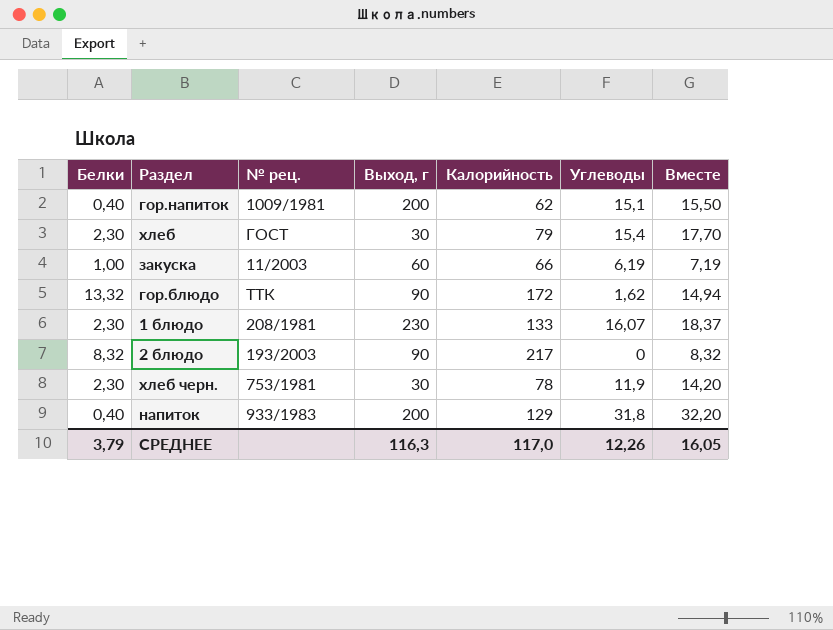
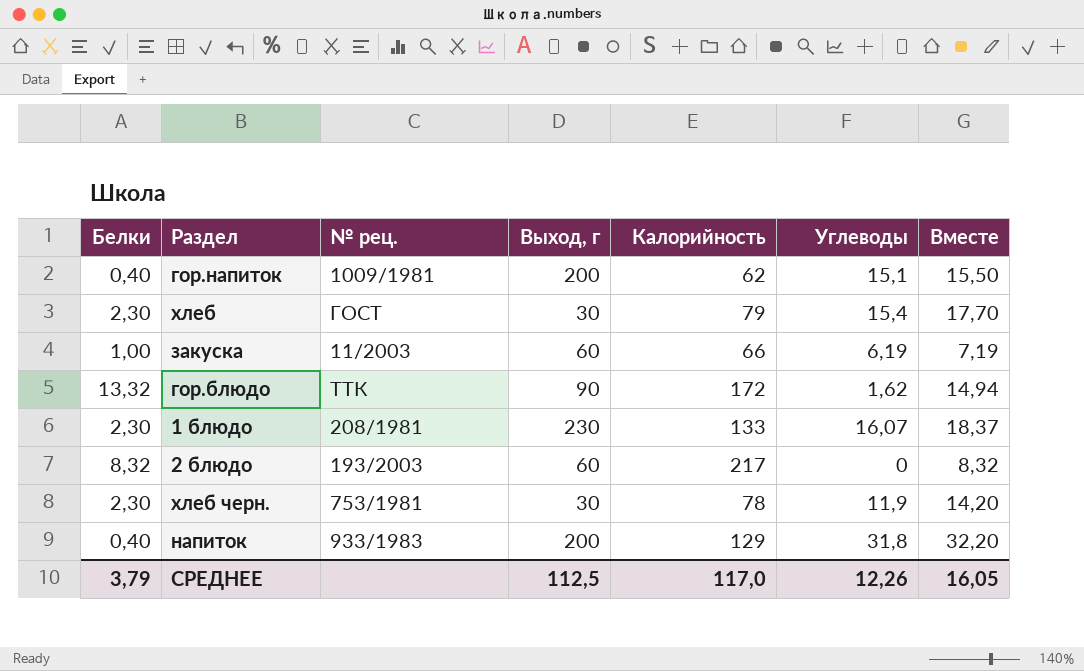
2 блюдо | Выход, г: 90 -> 60
СРЕДНЕЕ | Выход, г: 116,3 -> 112,5

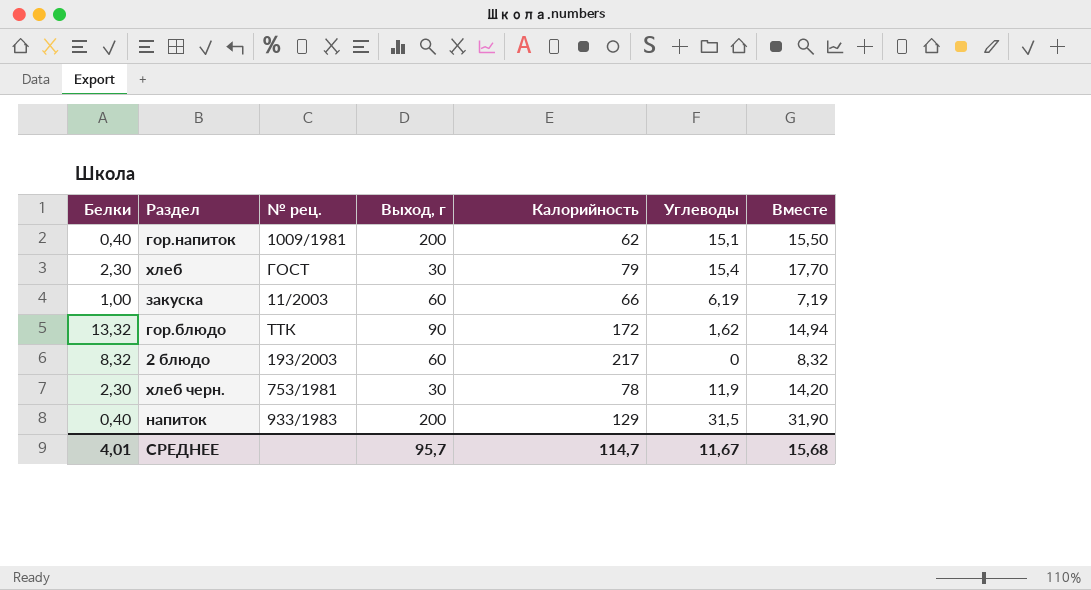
row 1 блюдо: 2,30 | 208/1981 | 230 | 133 | 16,07 | 18,37 -> none
напиток | Углеводы: 31,8 -> 31,5
напиток | Вместе: 32,20 -> 31,90
СРЕДНЕЕ | Белки: 3,79 -> 4,01
СРЕДНЕЕ | Выход, г: 112,5 -> 95,7
СРЕДНЕЕ | Калорийность: 117,0 -> 114,7
СРЕДНЕЕ | Углеводы: 12,26 -> 11,67
СРЕДНЕЕ | Вместе: 16,05 -> 15,68

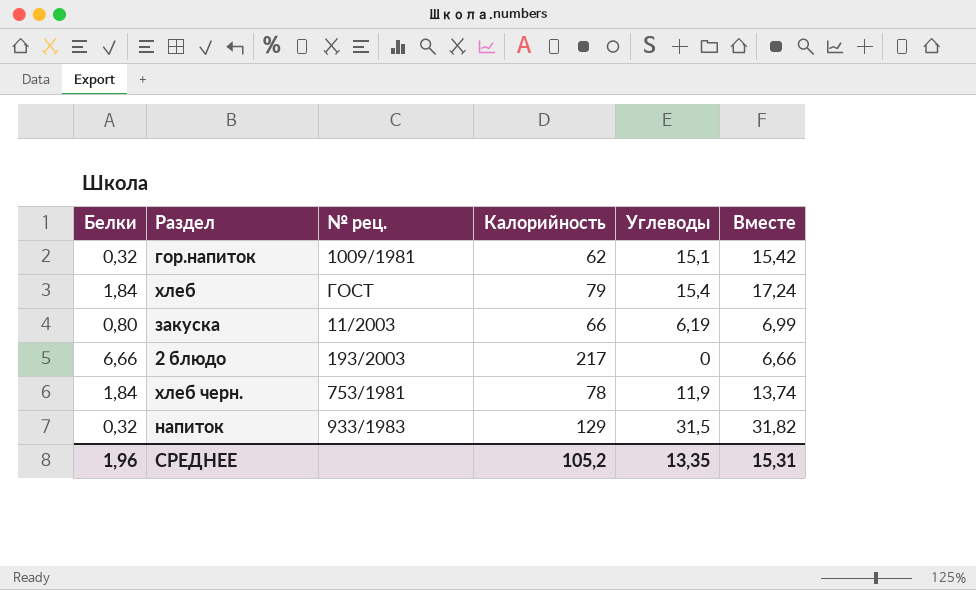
column Выход, г | position: 4 -> none
row гор.блюдо: 13,32 | ТТК | 90 | 172 | 1,62 | 14,94 -> none
гор.напиток | Белки: 0,40 -> 0,32
гор.напиток | Вместе: 15,50 -> 15,42
хлеб | Белки: 2,30 -> 1,84
хлеб | Вместе: 17,70 -> 17,24
закуска | Белки: 1,00 -> 0,80
закуска | Вместе: 7,19 -> 6,99
2 блюдо | Белки: 8,32 -> 6,66
2 блюдо | Вместе: 8,32 -> 6,66
хлеб черн. | Белки: 2,30 -> 1,84
хлеб черн. | Вместе: 14,20 -> 13,74
напиток | Белки: 0,40 -> 0,32
напиток | Вместе: 31,90 -> 31,82
СРЕДНЕЕ | Белки: 4,01 -> 1,96
СРЕДНЕЕ | Калорийность: 114,7 -> 105,2
СРЕДНЕЕ | Углеводы: 11,67 -> 13,35
СРЕДНЕЕ | Вместе: 15,68 -> 15,31

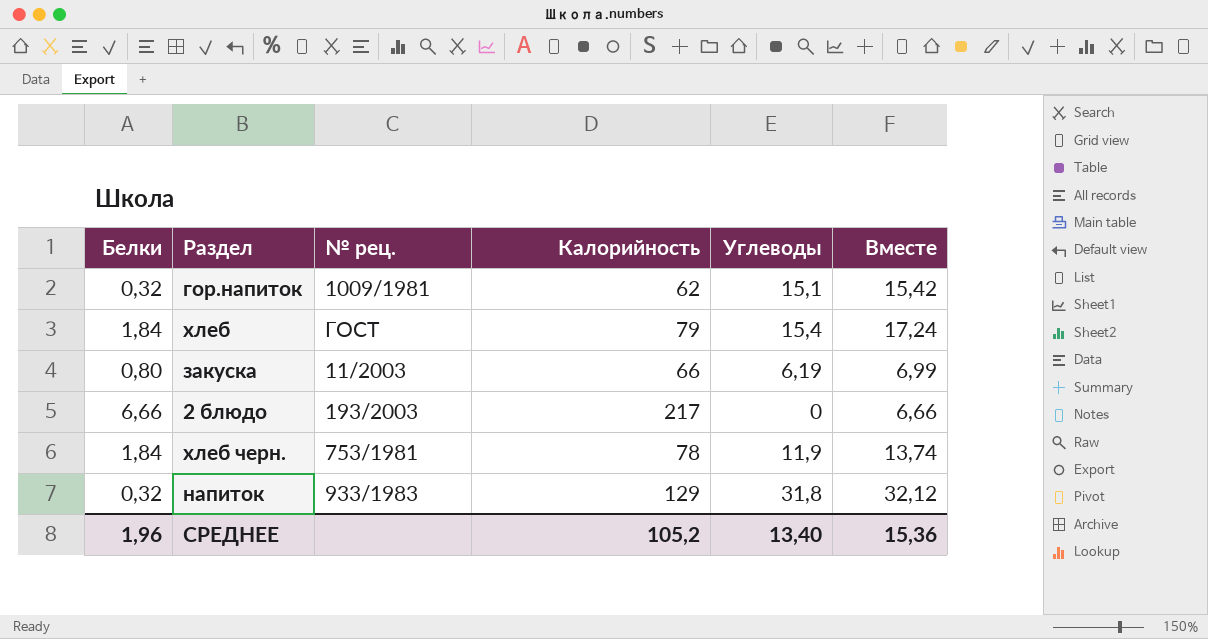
напиток | Углеводы: 31,5 -> 31,8
напиток | Вместе: 31,82 -> 32,12
СРЕДНЕЕ | Углеводы: 13,35 -> 13,40
СРЕДНЕЕ | Вместе: 15,31 -> 15,36

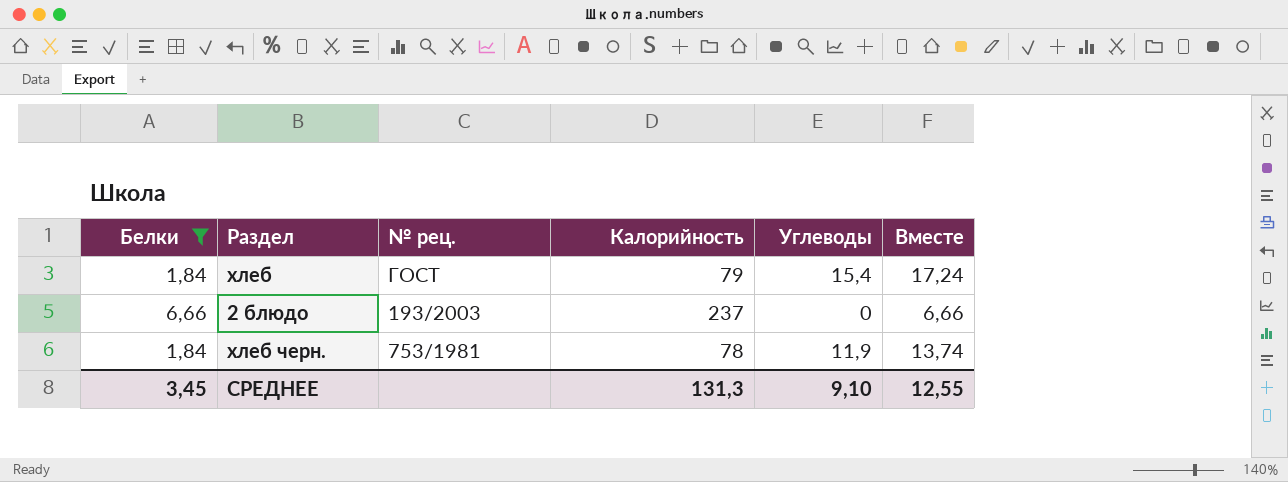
filter: none -> Белки >= 1,84
2 блюдо | Калорийность: 217 -> 237
СРЕДНЕЕ | Белки: 1,96 -> 3,45
СРЕДНЕЕ | Калорийность: 105,2 -> 131,3
СРЕДНЕЕ | Углеводы: 13,40 -> 9,10
СРЕДНЕЕ | Вместе: 15,36 -> 12,55

